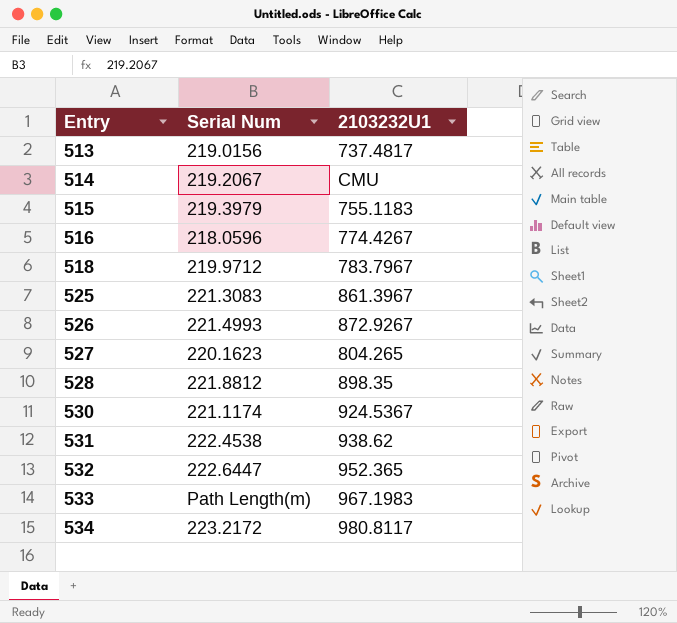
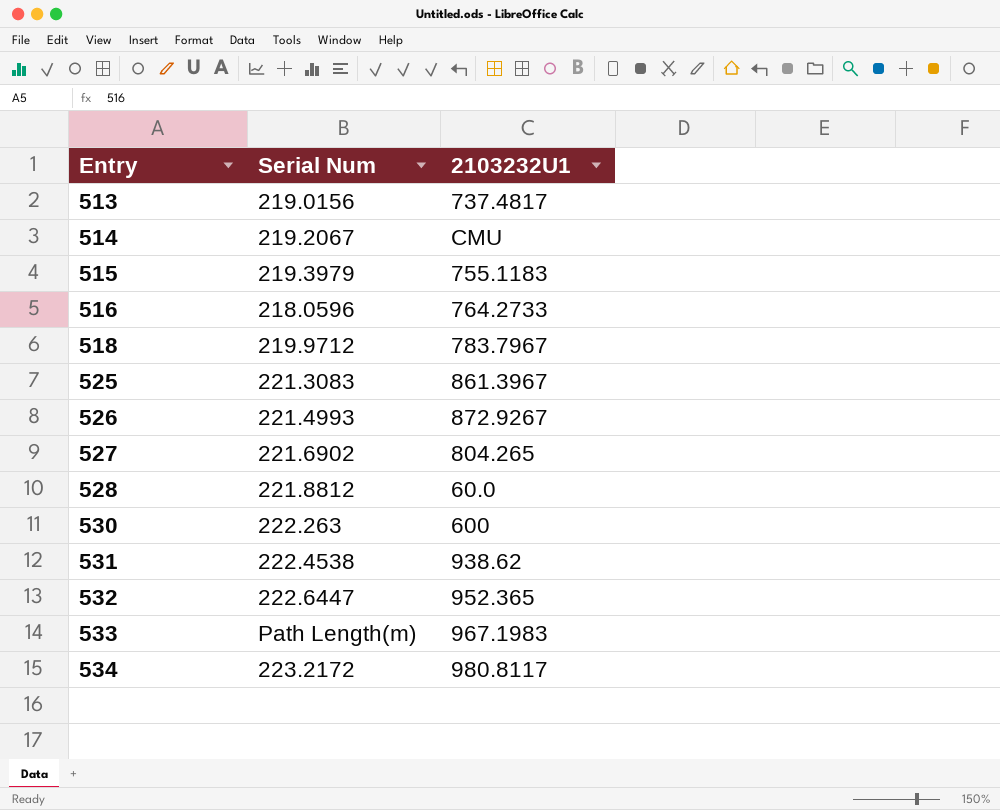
516 | 2103232U1: 774.4267 -> 764.2733
527 | Serial Num: 220.1623 -> 221.6902
528 | 2103232U1: 898.35 -> 60.0
530 | Serial Num: 221.1174 -> 222.263
530 | 2103232U1: 924.5367 -> 600

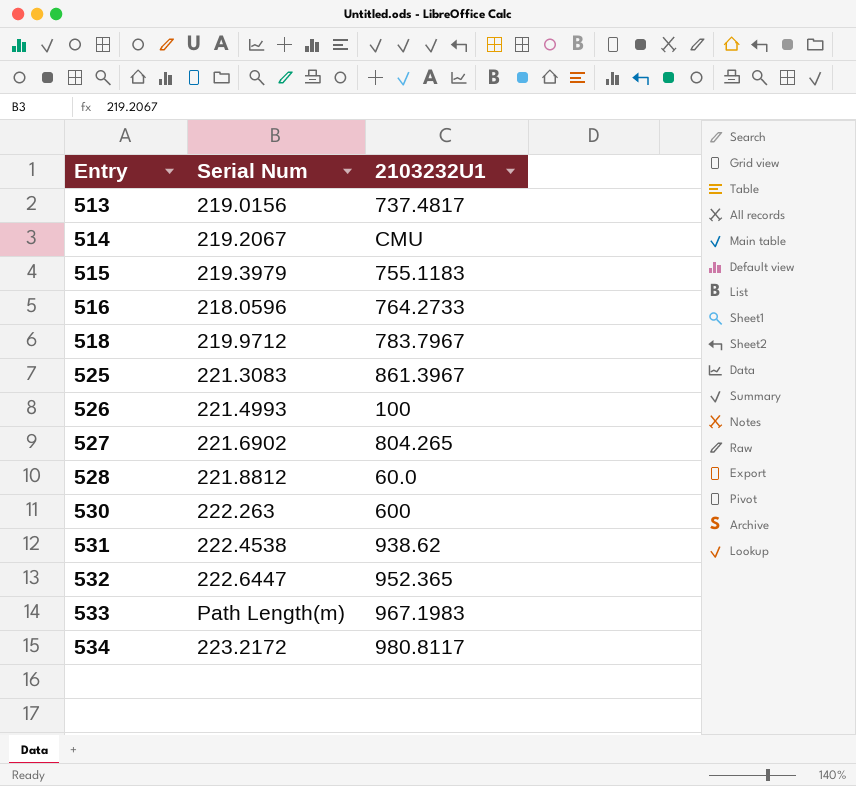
526 | 2103232U1: 872.9267 -> 100

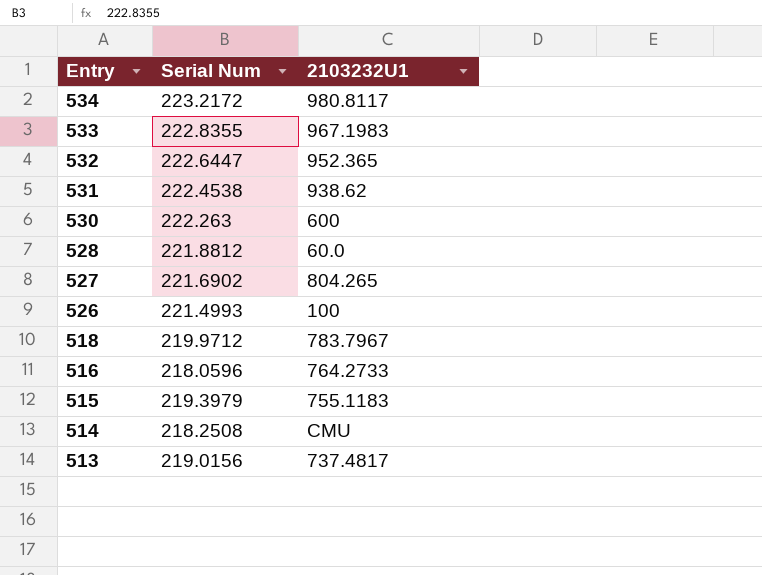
row order: Entry ascending -> Entry descending
row 525: 221.3083 | 861.3967 -> none
533 | Serial Num: Path Length(m) -> 222.8355
514 | Serial Num: 219.2067 -> 218.2508

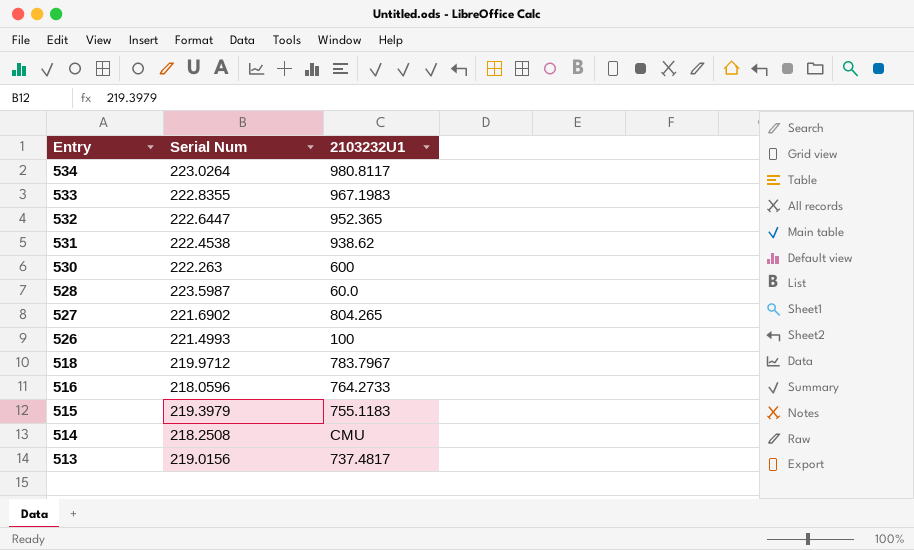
534 | Serial Num: 223.2172 -> 223.0264
528 | Serial Num: 221.8812 -> 223.5987

